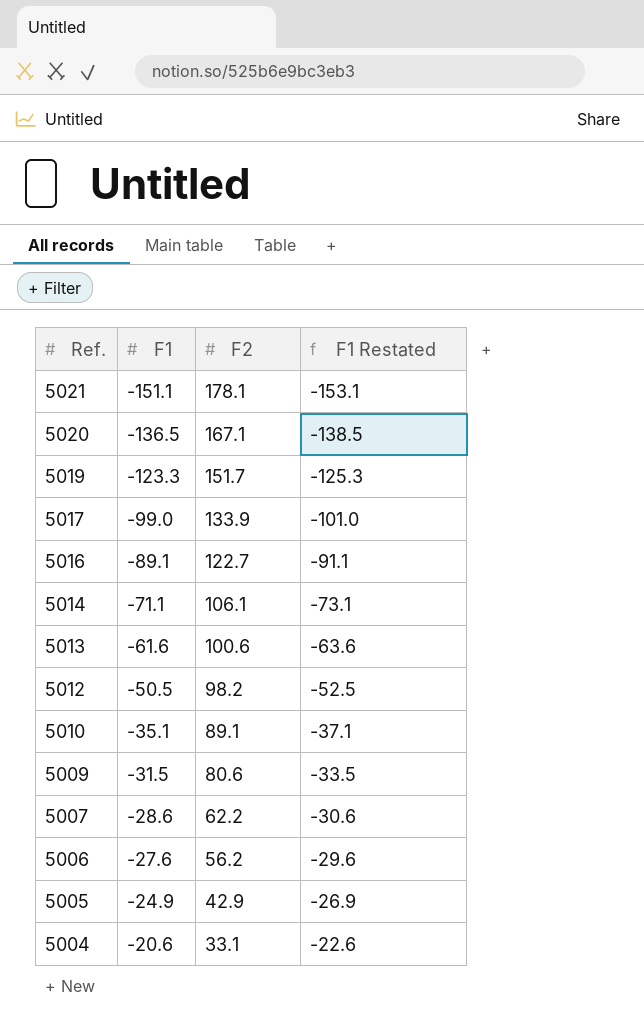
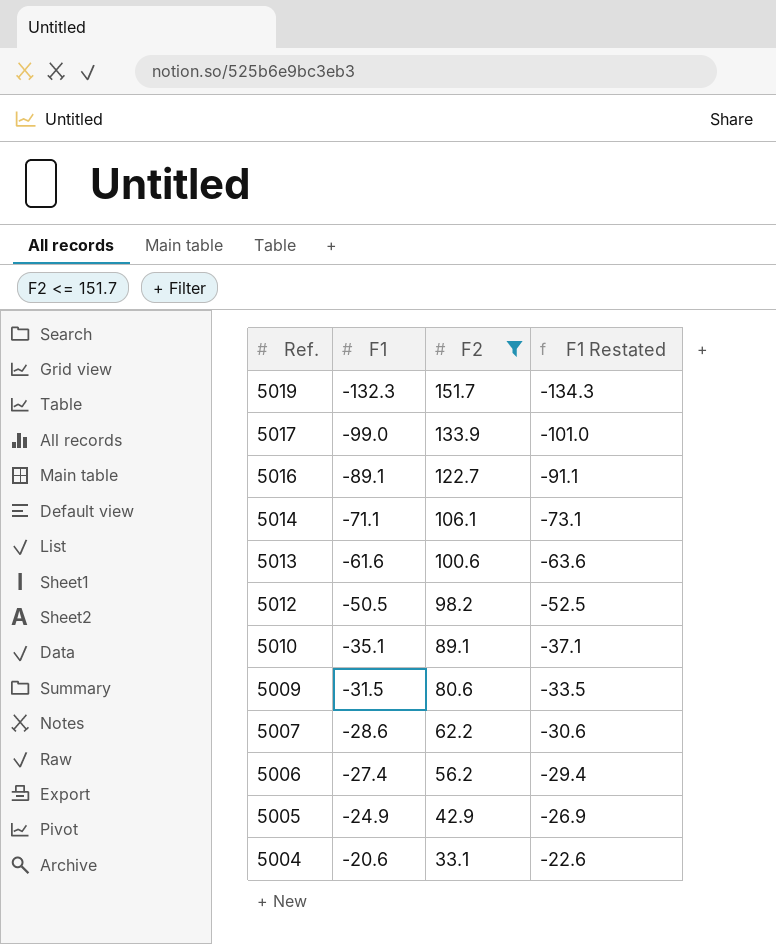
filter: none -> F2 <= 151.7
5019 | F1: -123.3 -> -132.3
5019 | F1 Restated: -125.3 -> -134.3
5006 | F1: -27.6 -> -27.4
5006 | F1 Restated: -29.6 -> -29.4

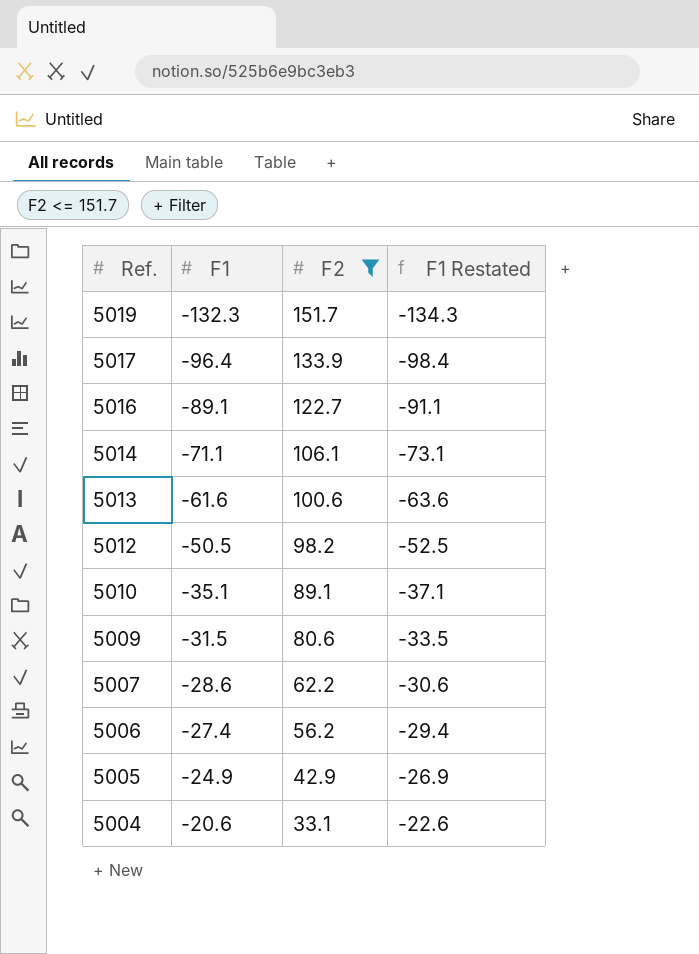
5017 | F1: -99.0 -> -96.4
5017 | F1 Restated: -101.0 -> -98.4

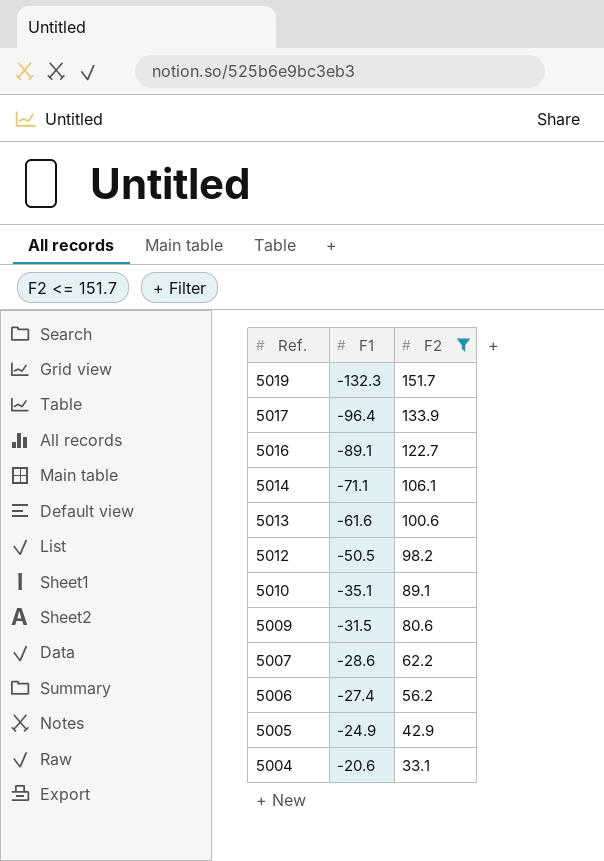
column F1 Restated | formula: [F1] - 2 -> none

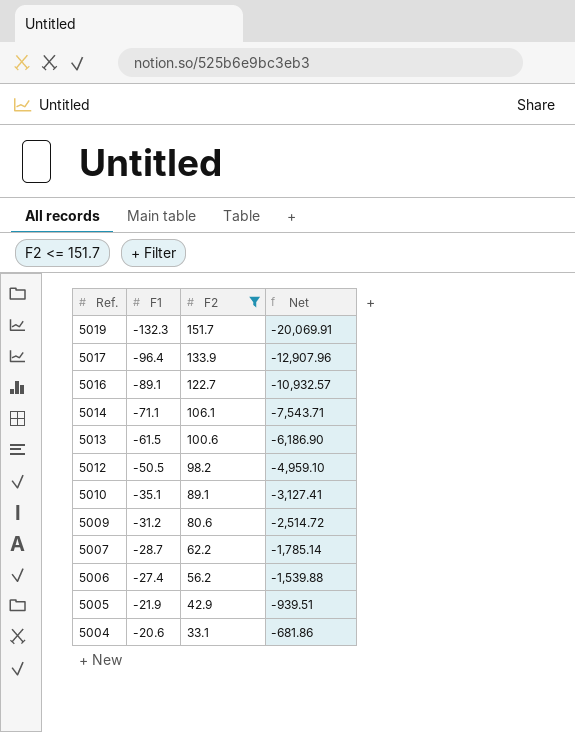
column Net | formula: none -> [F1] * [F2]
5013 | F1: -61.6 -> -61.5
5009 | F1: -31.5 -> -31.2
5007 | F1: -28.6 -> -28.7
5005 | F1: -24.9 -> -21.9

